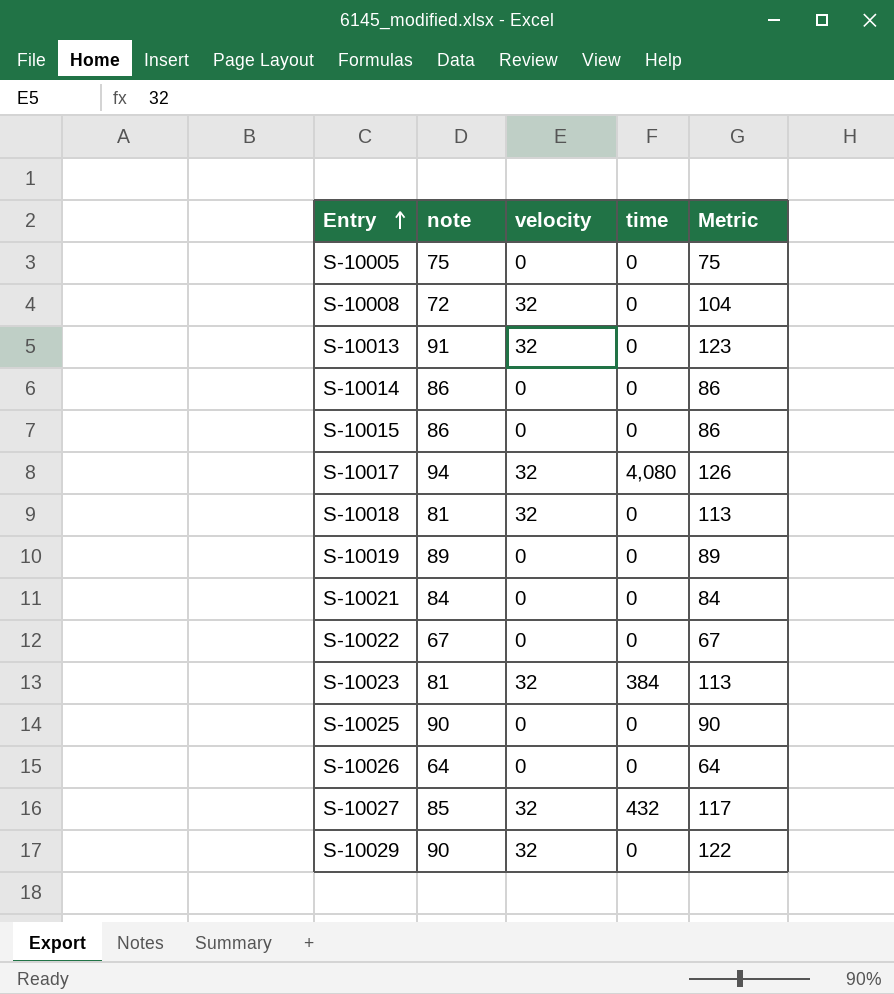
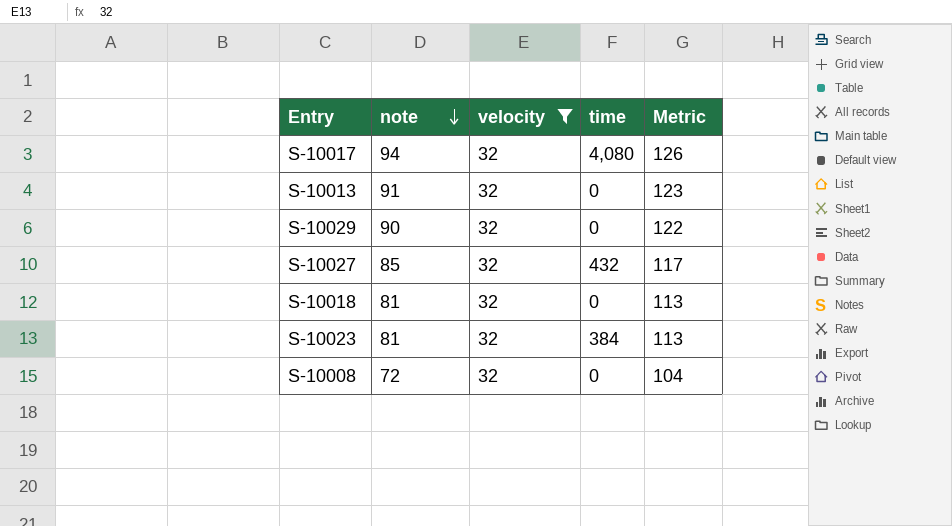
filter: none -> velocity = 32
row order: Entry ascending -> note descending

